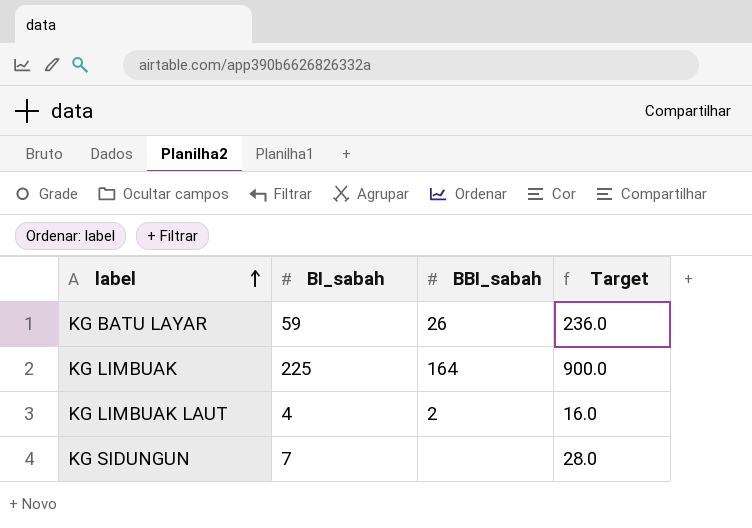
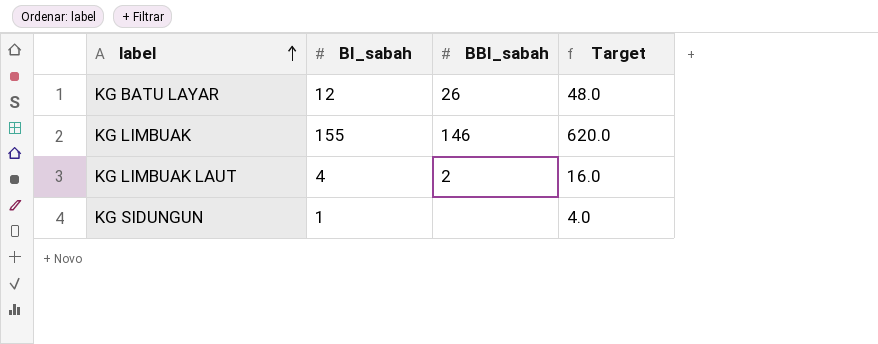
KG BATU LAYAR | BI_sabah: 59 -> 12
KG BATU LAYAR | Target: 236.0 -> 48.0
KG LIMBUAK | BI_sabah: 225 -> 155
KG LIMBUAK | BBI_sabah: 164 -> 146
KG LIMBUAK | Target: 900.0 -> 620.0
KG SIDUNGUN | BI_sabah: 7 -> 1
KG SIDUNGUN | Target: 28.0 -> 4.0

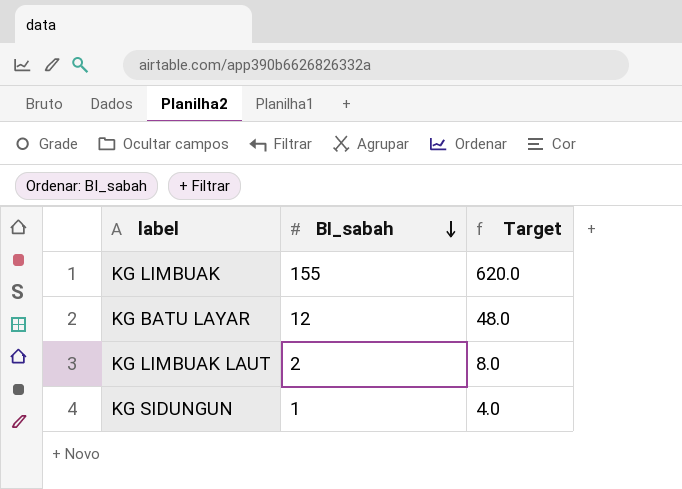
row order: label ascending -> BI_sabah descending
column BBI_sabah | position: 3 -> none
KG LIMBUAK LAUT | BI_sabah: 4 -> 2
KG LIMBUAK LAUT | Target: 16.0 -> 8.0

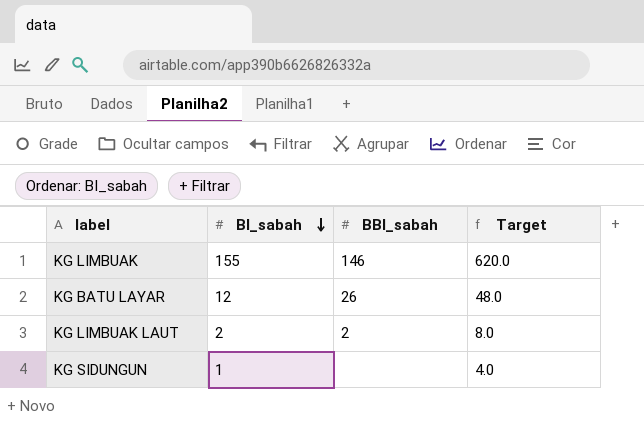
column BBI_sabah | position: none -> 3

